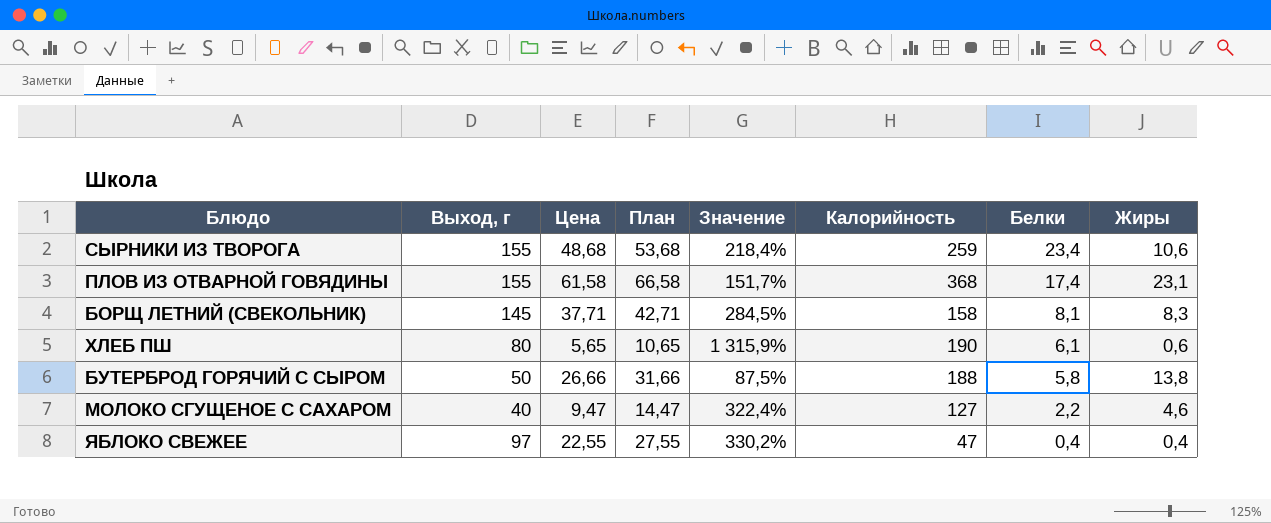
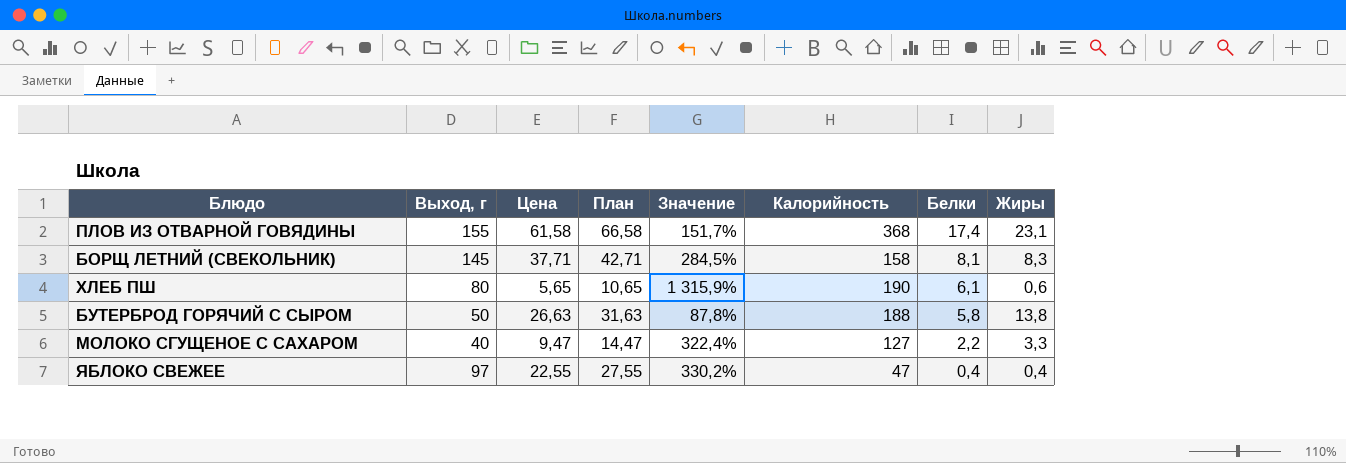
row СЫРНИКИ ИЗ ТВОРОГА: 155 | 48,68 | 53,68 | 218,4% | 259 | 23,4 | 10,6 -> none
БУТЕРБРОД ГОРЯЧИЙ С СЫРОМ | Цена: 26,66 -> 26,63
БУТЕРБРОД ГОРЯЧИЙ С СЫРОМ | План: 31,66 -> 31,63
БУТЕРБРОД ГОРЯЧИЙ С СЫРОМ | Значение: 87,5% -> 87,8%
МОЛОКО СГУЩЕНОЕ С САХАРОМ | Жиры: 4,6 -> 3,3

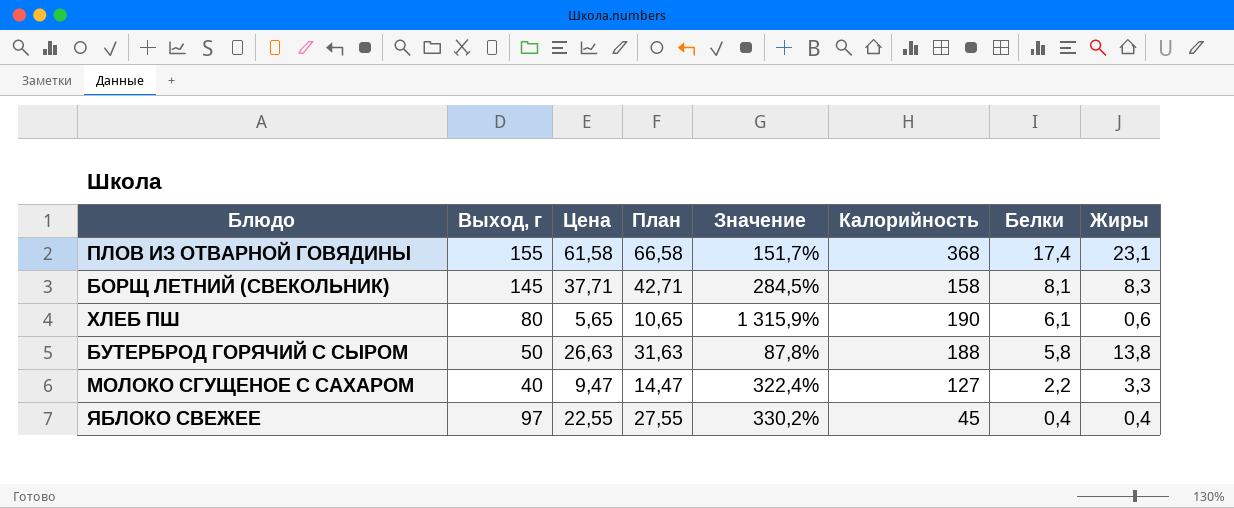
ЯБЛОКО СВЕЖЕЕ | Калорийность: 47 -> 45

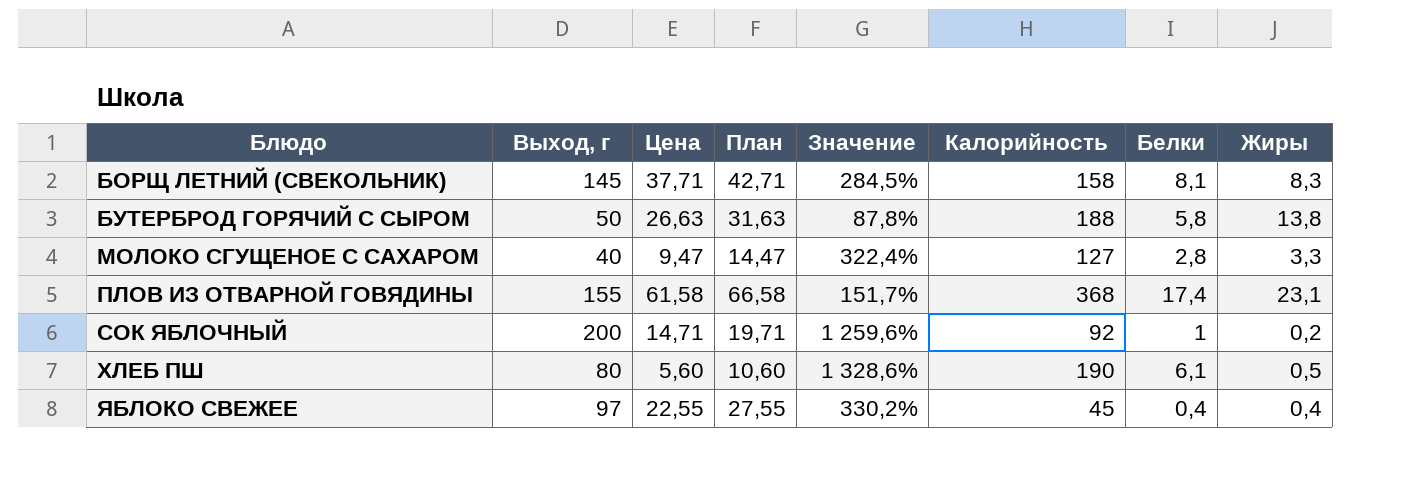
row order: Белки descending -> Блюдо ascending
МОЛОКО СГУЩЕНОЕ С САХАРОМ | Белки: 2,2 -> 2,8
row СОК ЯБЛОЧНЫЙ: none -> 200 | 14,71 | 19,71 | 1 259,6% | 92 | 1 | 0,2
ХЛЕБ ПШ | Цена: 5,65 -> 5,60
ХЛЕБ ПШ | План: 10,65 -> 10,60
ХЛЕБ ПШ | Значение: 1 315,9% -> 1 328,6%
ХЛЕБ ПШ | Жиры: 0,6 -> 0,5

